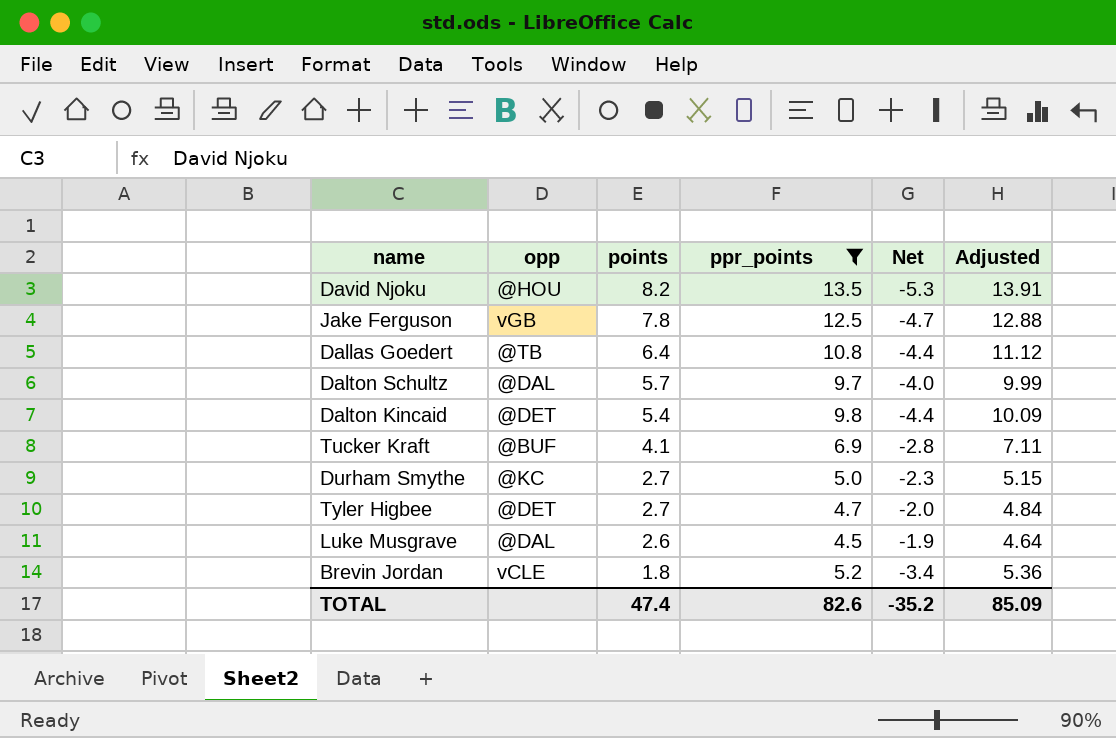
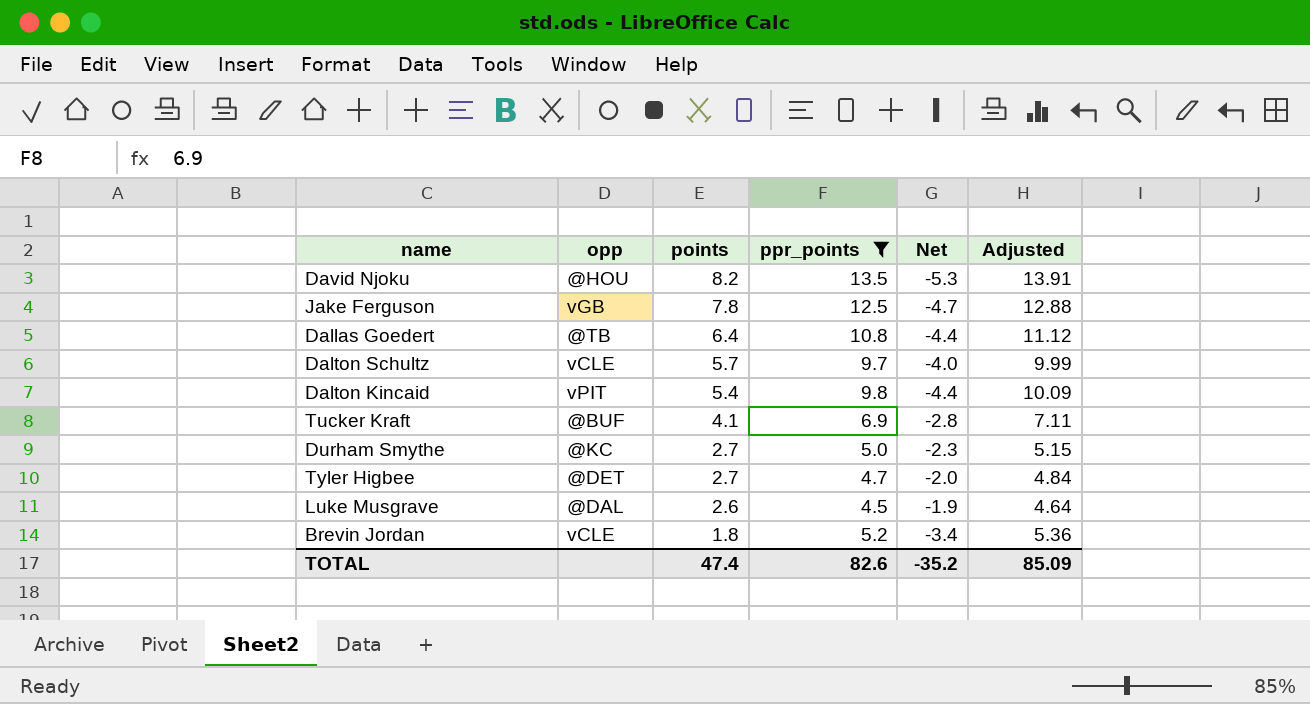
Dalton Schultz | opp: @DAL -> vCLE
Dalton Kincaid | opp: @DET -> vPIT

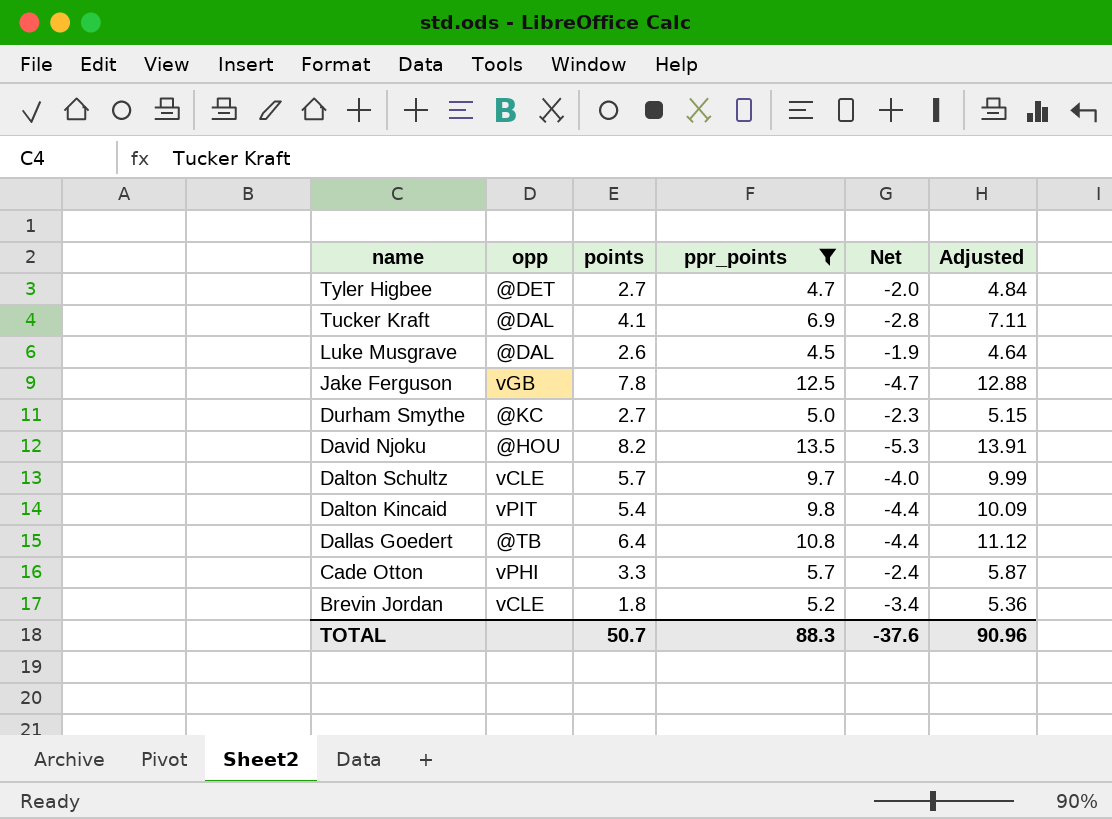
row order: points descending -> name descending
Tucker Kraft | opp: @BUF -> @DAL
row Cade Otton: none -> vPHI | 3.3 | 5.7 | -2.4 | 5.87
TOTAL | points: 47.4 -> 50.7
TOTAL | ppr_points: 82.6 -> 88.3
TOTAL | Net: -35.2 -> -37.6
TOTAL | Adjusted: 85.09 -> 90.96

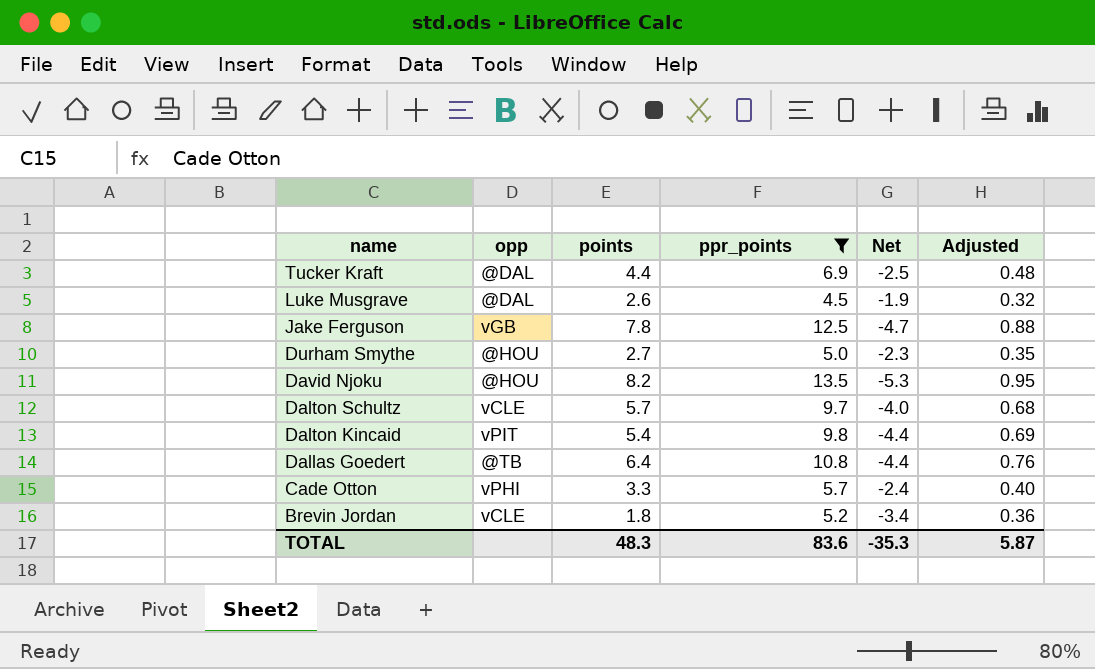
column Adjusted | formula: [ppr_points] * 1.03 -> [ppr_points] * 0.07
row Tyler Higbee: @DET | 2.7 | 4.7 | -2.0 | 4.84 -> none
Tucker Kraft | points: 4.1 -> 4.4
Tucker Kraft | Net: -2.8 -> -2.5
Durham Smythe | opp: @KC -> @HOU
TOTAL | points: 50.7 -> 48.3
TOTAL | ppr_points: 88.3 -> 83.6
TOTAL | Net: -37.6 -> -35.3
TOTAL | Adjusted: 90.96 -> 5.87

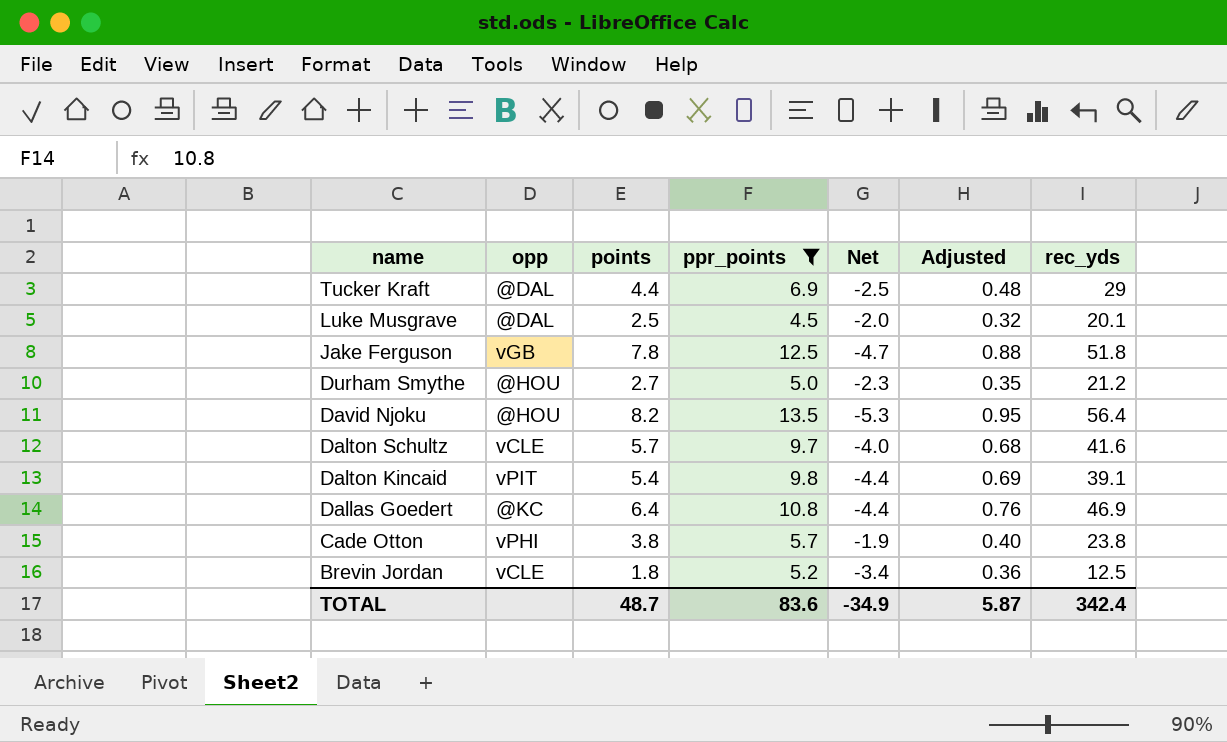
column rec_yds | position: none -> 7
Luke Musgrave | points: 2.6 -> 2.5
Luke Musgrave | Net: -1.9 -> -2.0
Dallas Goedert | opp: @TB -> @KC
Cade Otton | points: 3.3 -> 3.8
Cade Otton | Net: -2.4 -> -1.9
TOTAL | points: 48.3 -> 48.7
TOTAL | Net: -35.3 -> -34.9

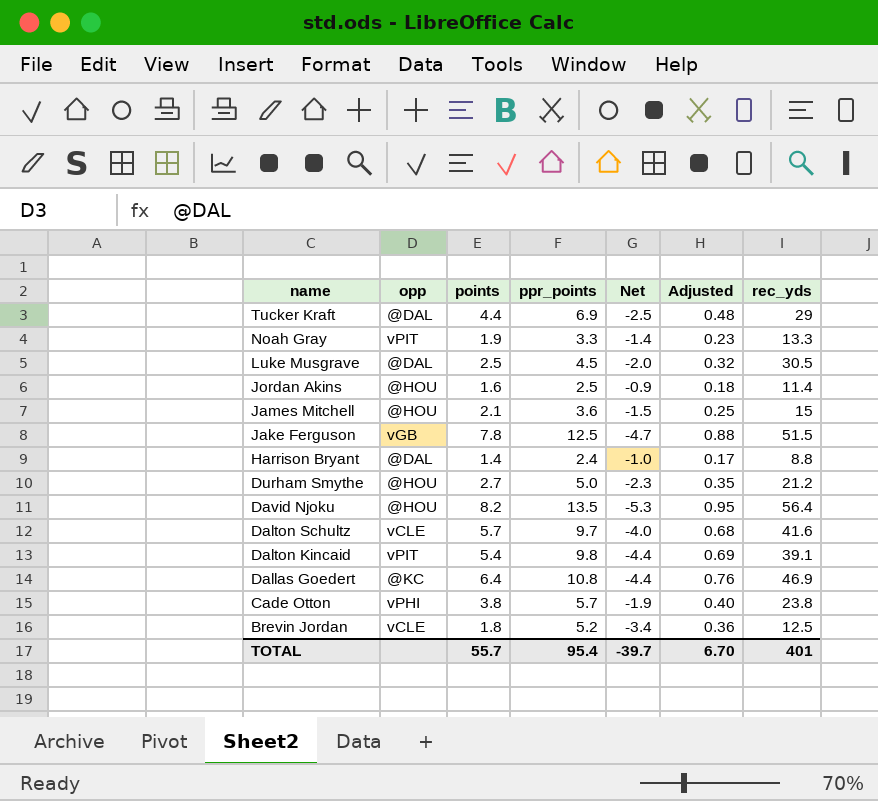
filter: ppr_points >= 4.5 -> none
Luke Musgrave | rec_yds: 20.1 -> 30.5
Jake Ferguson | rec_yds: 51.8 -> 51.5
TOTAL | points: 48.7 -> 55.7
TOTAL | ppr_points: 83.6 -> 95.4
TOTAL | Net: -34.9 -> -39.7
TOTAL | Adjusted: 5.87 -> 6.70
TOTAL | rec_yds: 342.4 -> 401

